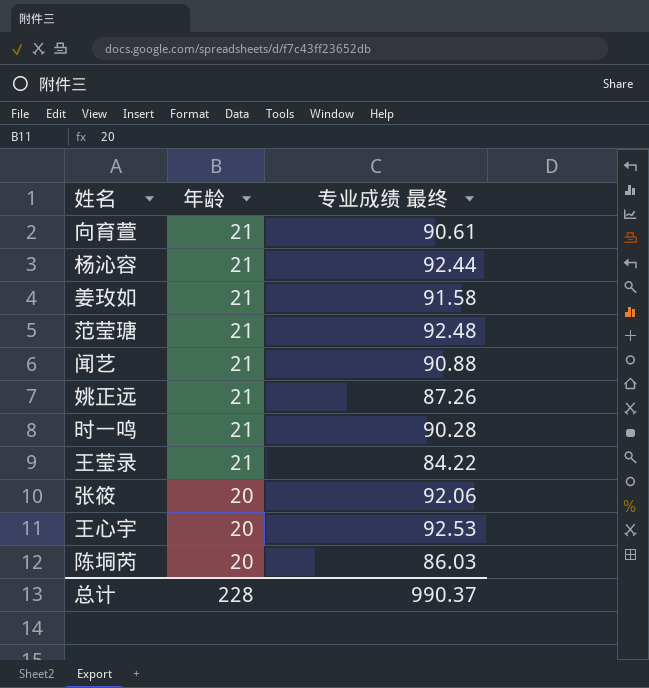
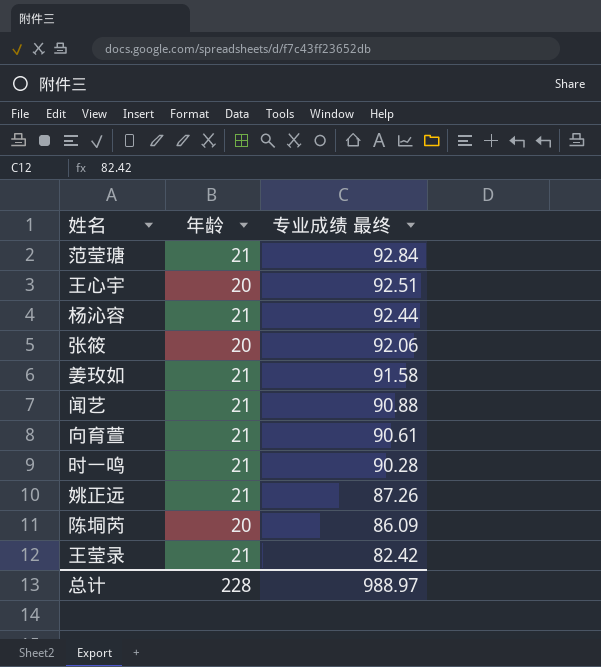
row order: 年龄 descending -> 专业成绩 最终 descending
范莹瑭 | 专业成绩 最终: 92.48 -> 92.84
王心宇 | 专业成绩 最终: 92.53 -> 92.51
陈垌芮 | 专业成绩 最终: 86.03 -> 86.09
王莹录 | 专业成绩 最终: 84.22 -> 82.42
总计 | 专业成绩 最终: 990.37 -> 988.97

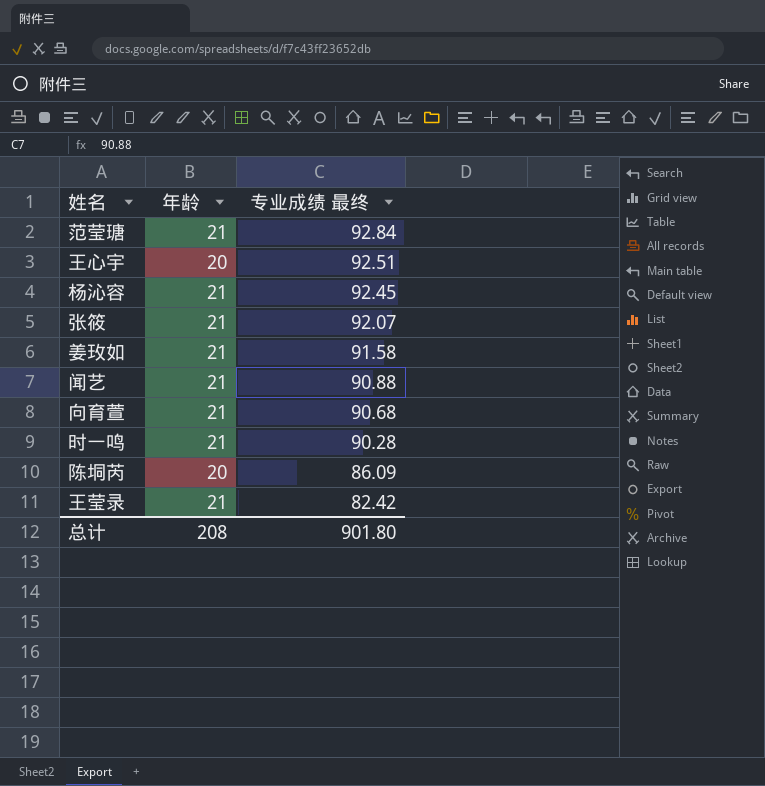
row 姚正远: 21 | 87.26 -> none
杨沁容 | 专业成绩 最终: 92.44 -> 92.45
张筱 | 年龄: 20 -> 21
张筱 | 专业成绩 最终: 92.06 -> 92.07
向育萱 | 专业成绩 最终: 90.61 -> 90.68
总计 | 年龄: 228 -> 208
总计 | 专业成绩 最终: 988.97 -> 901.80

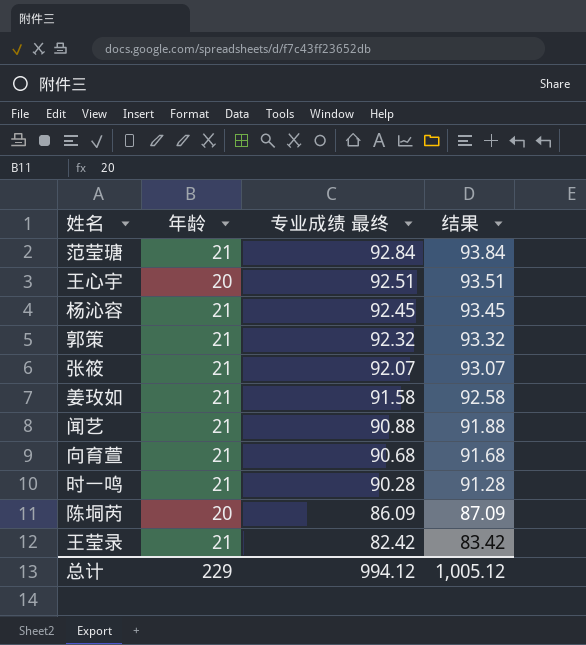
column 结果 | formula: none -> [专业成绩 最终] + 1
row 郭策: none -> 21 | 92.32 | 93.32
总计 | 年龄: 208 -> 229
总计 | 专业成绩 最终: 901.80 -> 994.12

